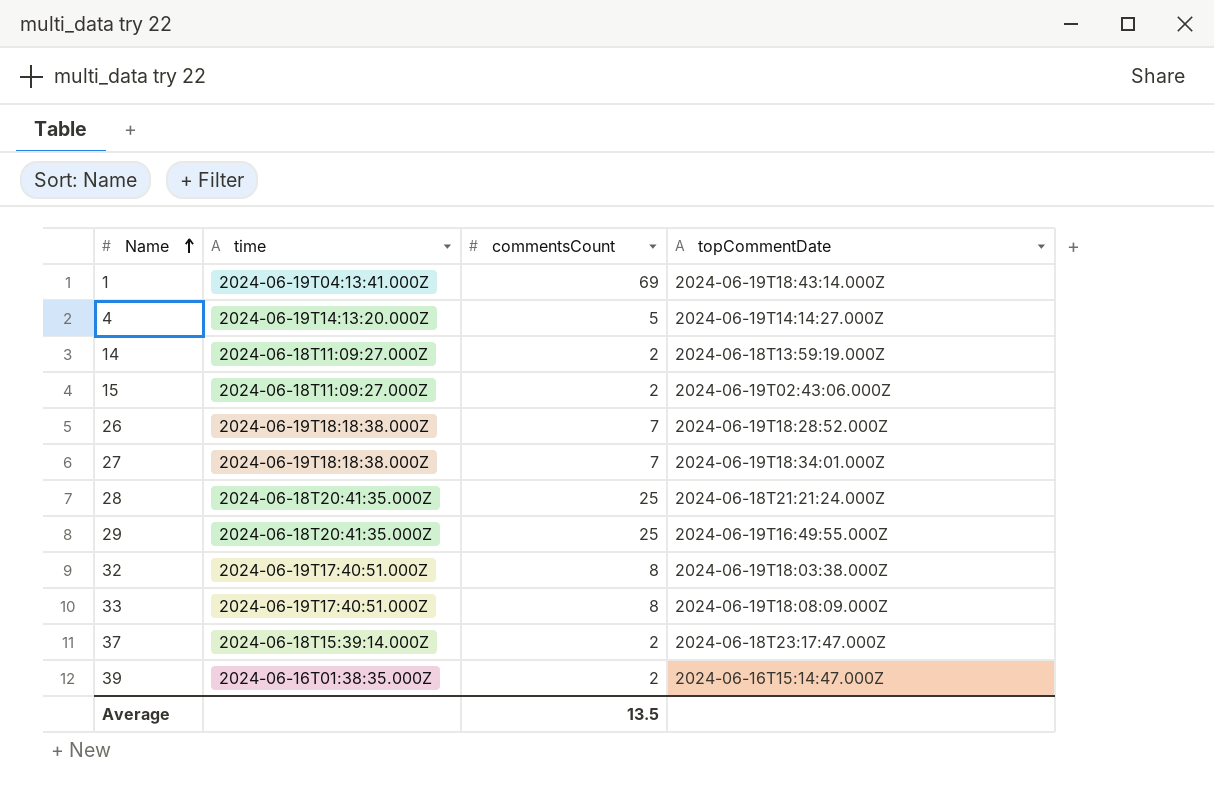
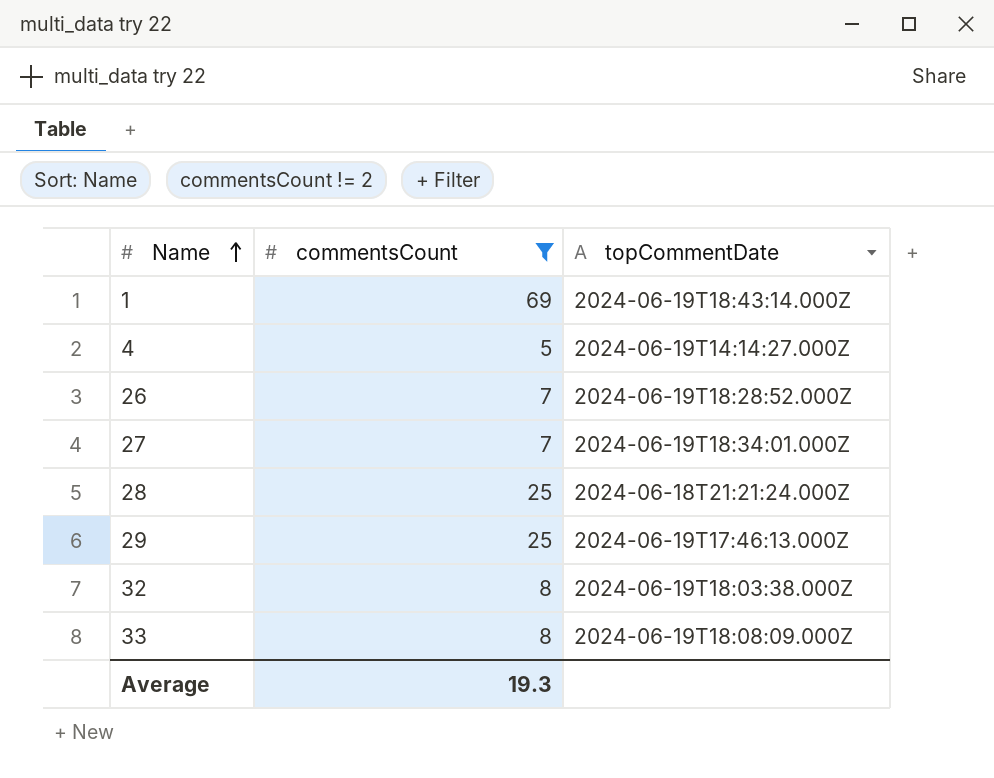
filter: none -> commentsCount != 2
column time | position: 2 -> none
29 | topCommentDate: 2024-06-19T16:49:55.000Z -> 2024-06-19T17:46:13.000Z
Average | commentsCount: 13.5 -> 19.3

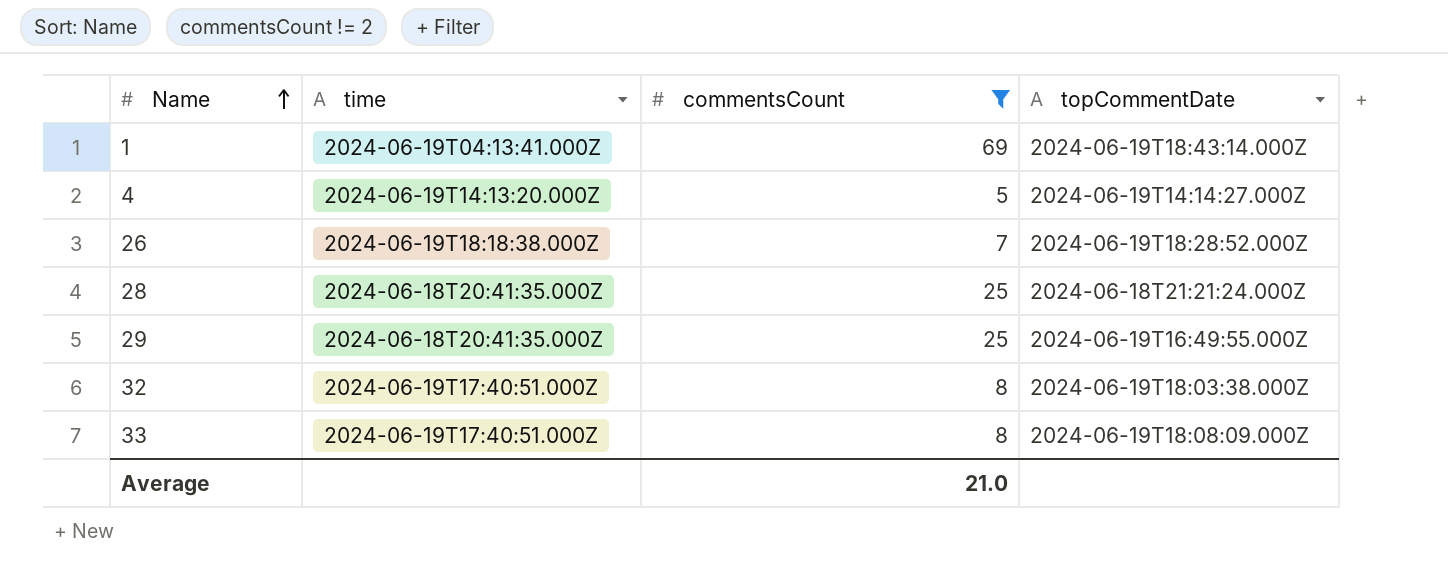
column time | position: none -> 2
row 27: 7 | 2024-06-19T18:34:01.000Z -> none
29 | topCommentDate: 2024-06-19T17:46:13.000Z -> 2024-06-19T16:49:55.000Z
Average | commentsCount: 19.3 -> 21.0

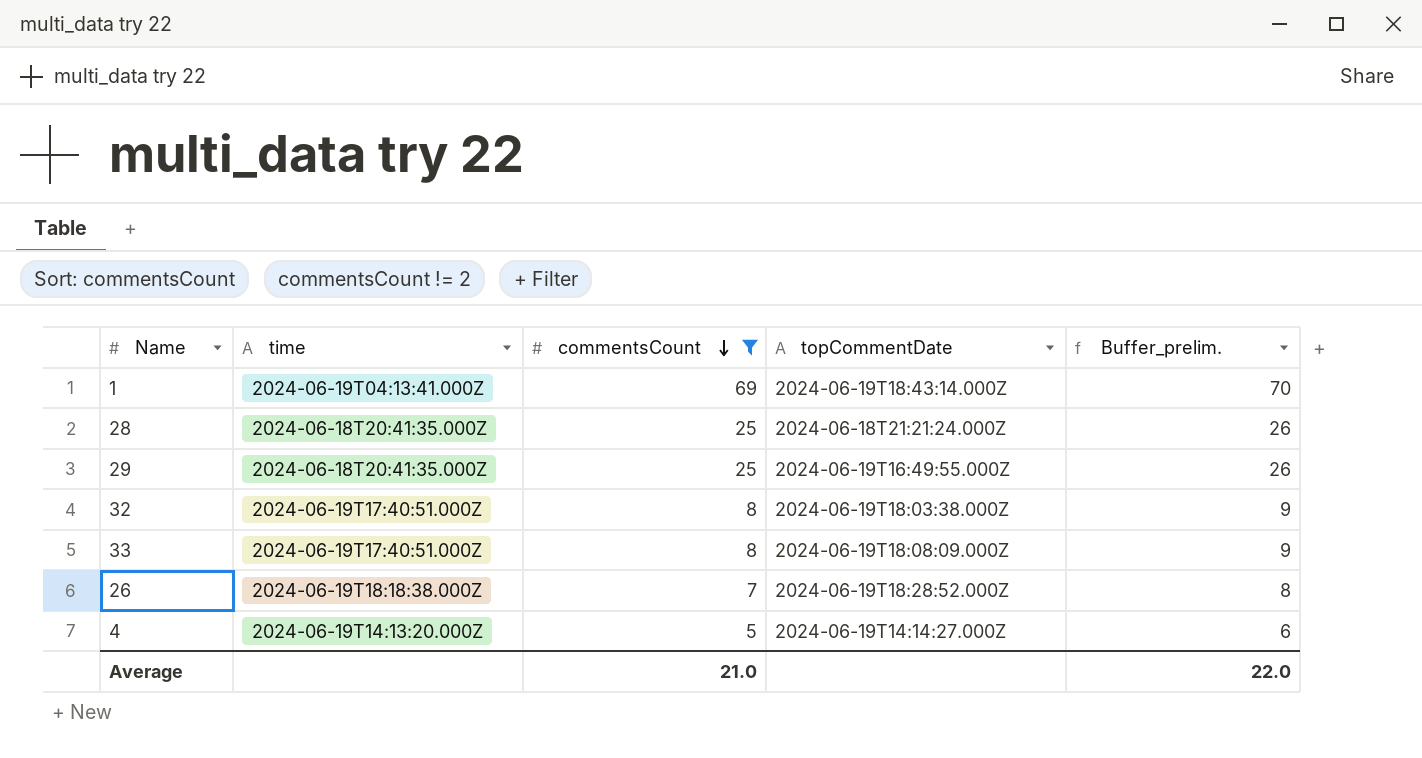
row order: Name ascending -> commentsCount descending
column Buffer_prelim. | formula: none -> [commentsCount] + 1

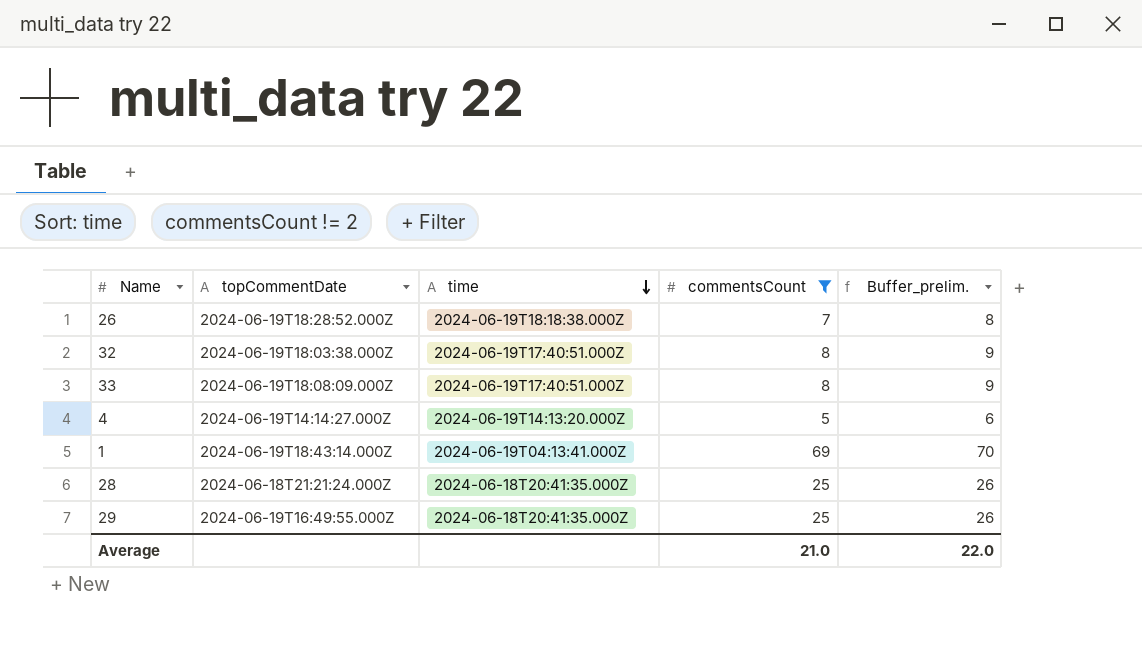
row order: commentsCount descending -> time descending
column topCommentDate | position: 4 -> 2

